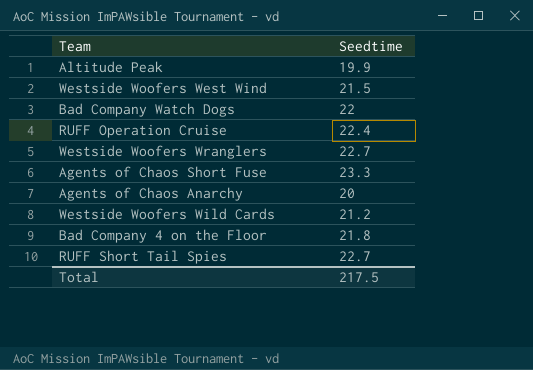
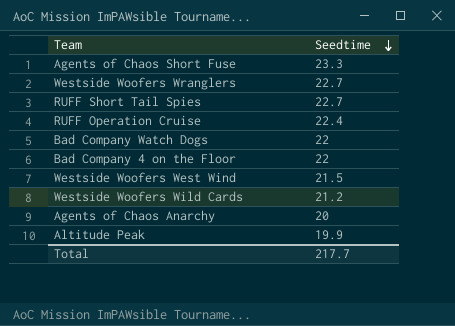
row order: none -> Seedtime descending
Bad Company 4 on the Floor | Seedtime: 21.8 -> 22
Total | Seedtime: 217.5 -> 217.7

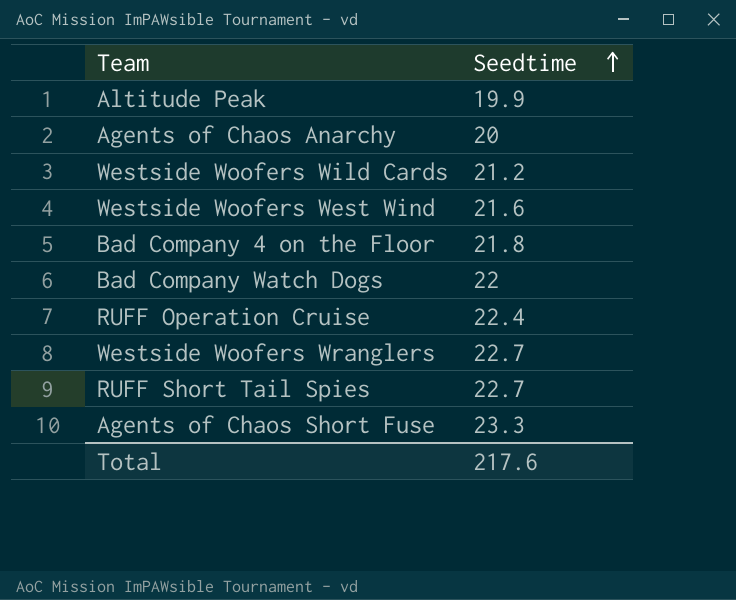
row order: Seedtime descending -> Seedtime ascending
Westside Woofers West Wind | Seedtime: 21.5 -> 21.6
Bad Company 4 on the Floor | Seedtime: 22 -> 21.8
Total | Seedtime: 217.7 -> 217.6

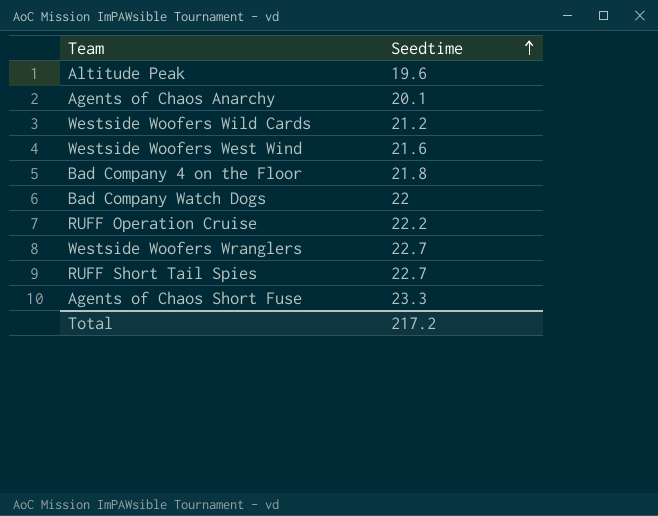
Altitude Peak | Seedtime: 19.9 -> 19.6
Agents of Chaos Anarchy | Seedtime: 20 -> 20.1
RUFF Operation Cruise | Seedtime: 22.4 -> 22.2
Total | Seedtime: 217.6 -> 217.2

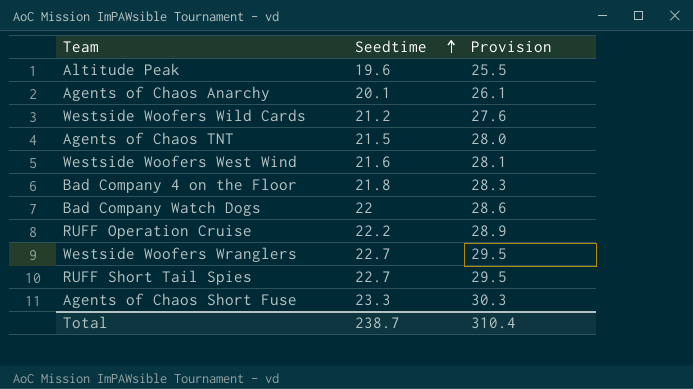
column Provision | formula: none -> [Seedtime] * 1.3
row Agents of Chaos TNT: none -> 21.5 | 28.0
Total | Seedtime: 217.2 -> 238.7

